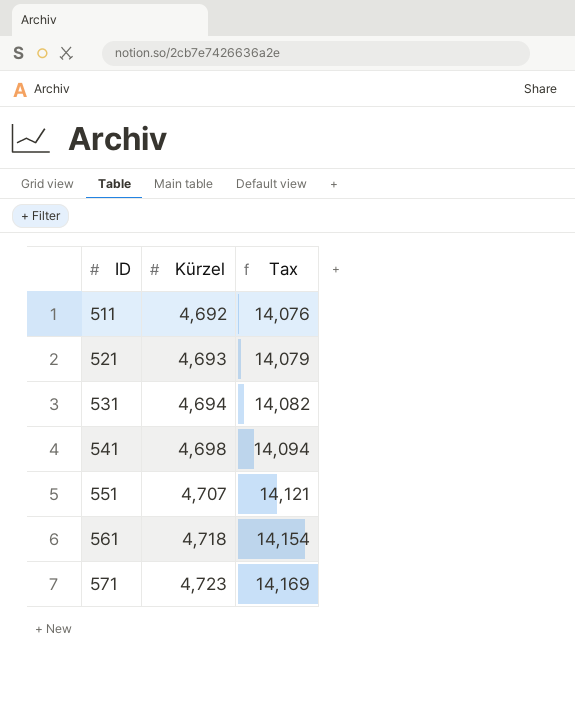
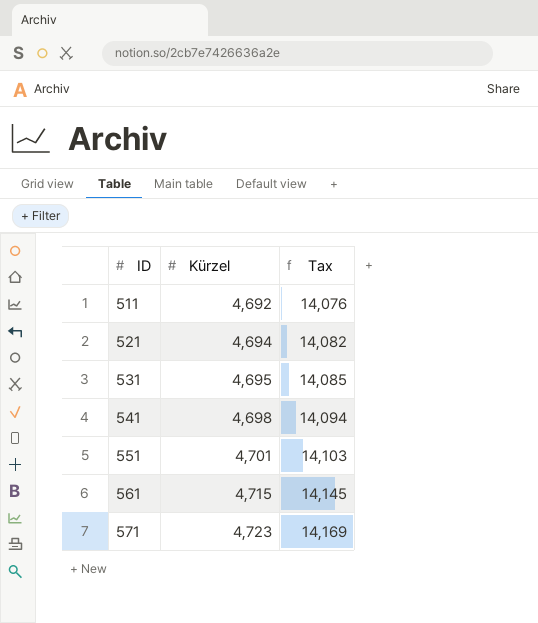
521 | Kürzel: 4,693 -> 4,694
521 | Tax: 14,079 -> 14,082
531 | Kürzel: 4,694 -> 4,695
531 | Tax: 14,082 -> 14,085
551 | Kürzel: 4,707 -> 4,701
551 | Tax: 14,121 -> 14,103
561 | Kürzel: 4,718 -> 4,715
561 | Tax: 14,154 -> 14,145

